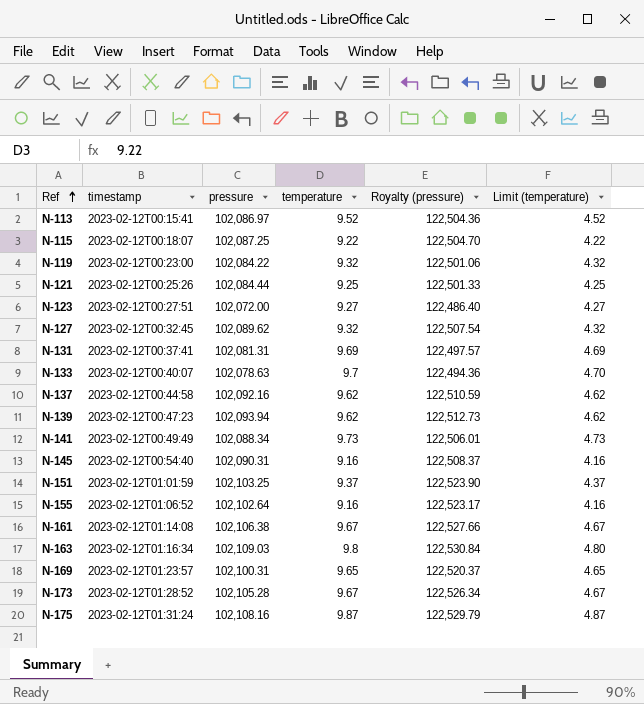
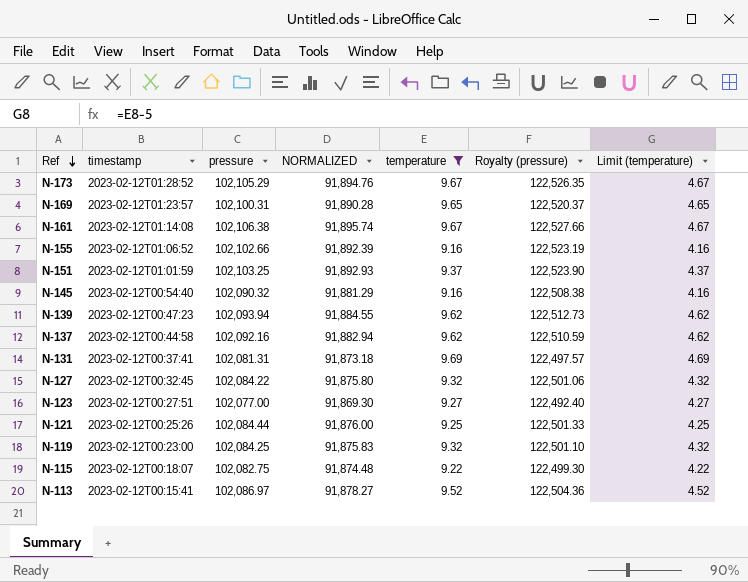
filter: none -> temperature <= 9.69
row order: Ref ascending -> Ref descending
column NORMALIZED | formula: none -> [pressure] * 0.9
N-173 | pressure: 102,105.28 -> 102,105.29
N-173 | Royalty (pressure): 122,526.34 -> 122,526.35
N-155 | pressure: 102,102.64 -> 102,102.66
N-155 | Royalty (pressure): 122,523.17 -> 122,523.19
N-145 | pressure: 102,090.31 -> 102,090.32
N-145 | Royalty (pressure): 122,508.37 -> 122,508.38
N-127 | pressure: 102,089.62 -> 102,084.22
N-127 | Royalty (pressure): 122,507.54 -> 122,501.06
N-123 | pressure: 102,072.00 -> 102,077.00
N-123 | Royalty (pressure): 122,486.40 -> 122,492.40
N-119 | pressure: 102,084.22 -> 102,084.25
N-119 | Royalty (pressure): 122,501.06 -> 122,501.10
N-115 | pressure: 102,087.25 -> 102,082.75
N-115 | Royalty (pressure): 122,504.70 -> 122,499.30

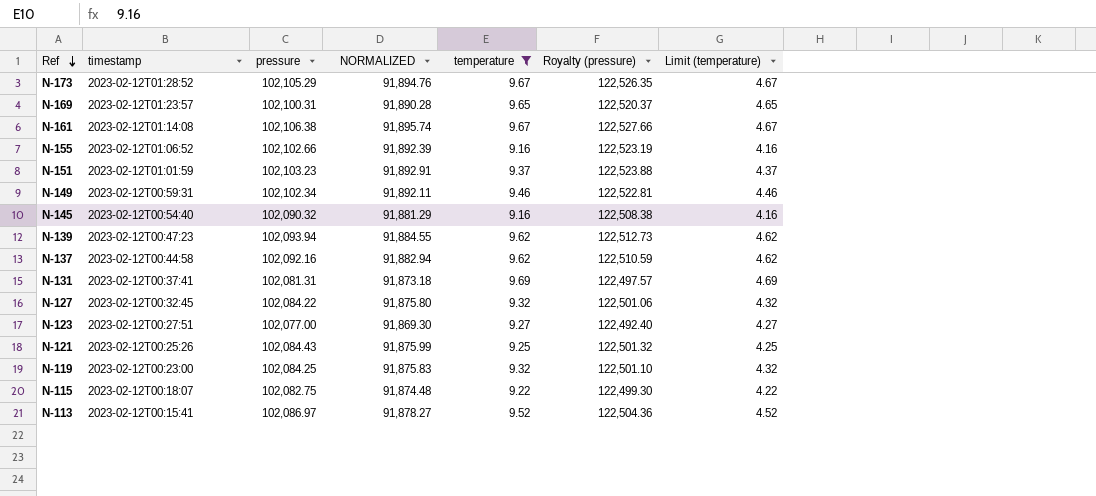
N-151 | pressure: 102,103.25 -> 102,103.23
N-151 | NORMALIZED: 91,892.93 -> 91,892.91
N-151 | Royalty (pressure): 122,523.90 -> 122,523.88
row N-149: none -> 2023-02-12T00:59:31 | 102,102.34 | 91,892.11 | 9.46 | 122,522.81 | 4.46
N-121 | pressure: 102,084.44 -> 102,084.43
N-121 | NORMALIZED: 91,876.00 -> 91,875.99
N-121 | Royalty (pressure): 122,501.33 -> 122,501.32

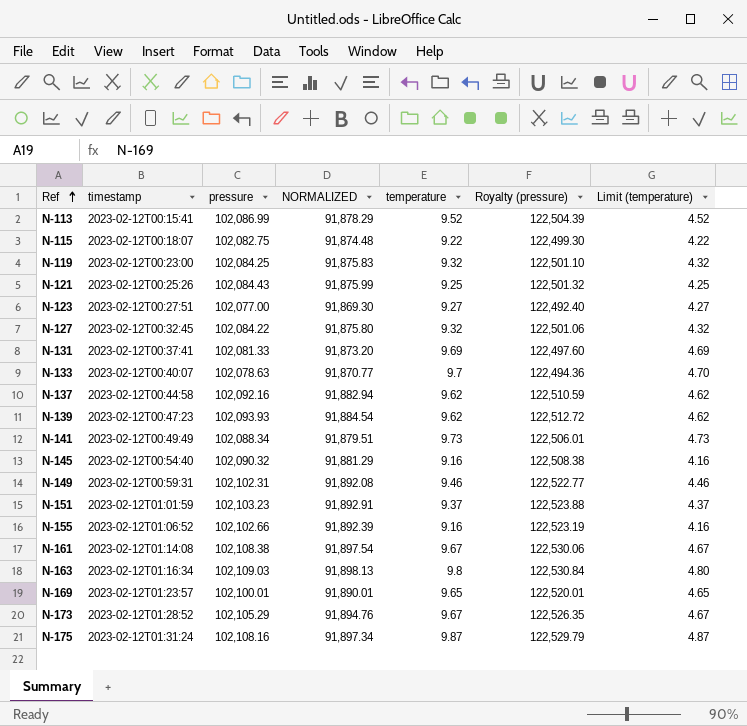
filter: temperature <= 9.69 -> none
row order: Ref descending -> Ref ascending
N-113 | pressure: 102,086.97 -> 102,086.99
N-113 | NORMALIZED: 91,878.27 -> 91,878.29
N-113 | Royalty (pressure): 122,504.36 -> 122,504.39
N-131 | pressure: 102,081.31 -> 102,081.33
N-131 | NORMALIZED: 91,873.18 -> 91,873.20
N-131 | Royalty (pressure): 122,497.57 -> 122,497.60
N-139 | pressure: 102,093.94 -> 102,093.93
N-139 | NORMALIZED: 91,884.55 -> 91,884.54
N-139 | Royalty (pressure): 122,512.73 -> 122,512.72
N-149 | pressure: 102,102.34 -> 102,102.31
N-149 | NORMALIZED: 91,892.11 -> 91,892.08
N-149 | Royalty (pressure): 122,522.81 -> 122,522.77
N-161 | pressure: 102,106.38 -> 102,108.38
N-161 | NORMALIZED: 91,895.74 -> 91,897.54
N-161 | Royalty (pressure): 122,527.66 -> 122,530.06
N-169 | pressure: 102,100.31 -> 102,100.01
N-169 | NORMALIZED: 91,890.28 -> 91,890.01
N-169 | Royalty (pressure): 122,520.37 -> 122,520.01

